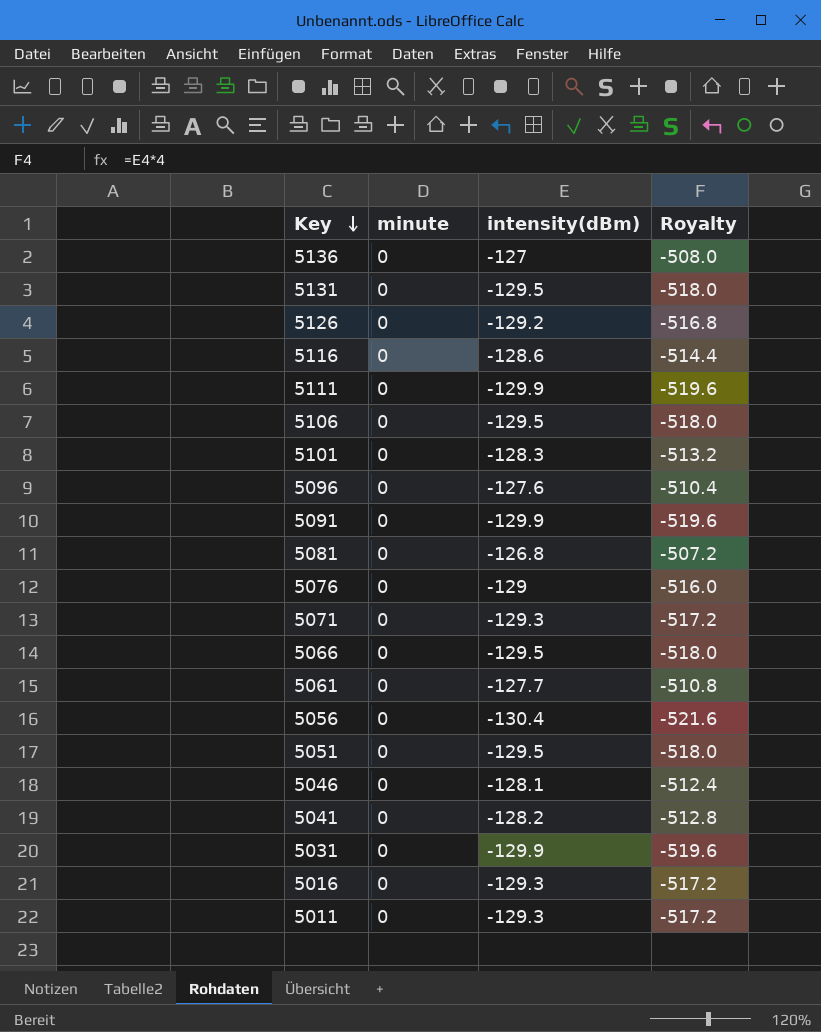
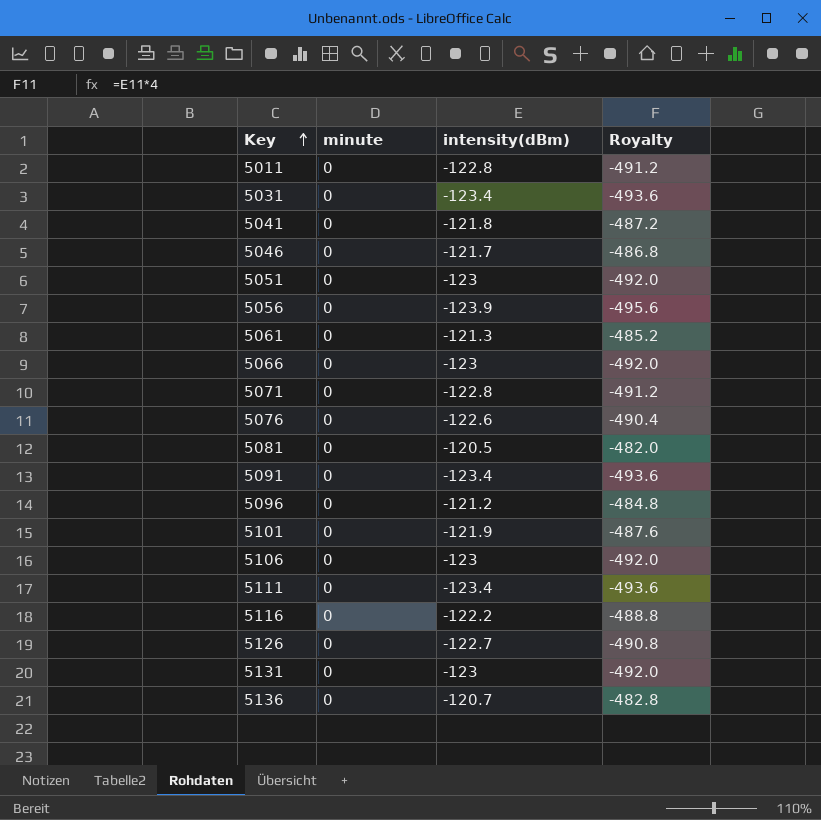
row order: Key descending -> Key ascending
row 5016: 0 | -129.3 | -517.2 -> none
5011 | intensity(dBm): -129.3 -> -122.8
5011 | Royalty: -517.2 -> -491.2
5031 | intensity(dBm): -129.9 -> -123.4
5031 | Royalty: -519.6 -> -493.6
5041 | intensity(dBm): -128.2 -> -121.8
5041 | Royalty: -512.8 -> -487.2
5046 | intensity(dBm): -128.1 -> -121.7
5046 | Royalty: -512.4 -> -486.8
5051 | intensity(dBm): -129.5 -> -123
5051 | Royalty: -518.0 -> -492.0
5056 | intensity(dBm): -130.4 -> -123.9
5056 | Royalty: -521.6 -> -495.6
5061 | intensity(dBm): -127.7 -> -121.3
5061 | Royalty: -510.8 -> -485.2
5066 | intensity(dBm): -129.5 -> -123
5066 | Royalty: -518.0 -> -492.0
5071 | intensity(dBm): -129.3 -> -122.8
5071 | Royalty: -517.2 -> -491.2
5076 | intensity(dBm): -129 -> -122.6
5076 | Royalty: -516.0 -> -490.4
5081 | intensity(dBm): -126.8 -> -120.5
5081 | Royalty: -507.2 -> -482.0
5091 | intensity(dBm): -129.9 -> -123.4
5091 | Royalty: -519.6 -> -493.6
5096 | intensity(dBm): -127.6 -> -121.2
5096 | Royalty: -510.4 -> -484.8
5101 | intensity(dBm): -128.3 -> -121.9
5101 | Royalty: -513.2 -> -487.6
5106 | intensity(dBm): -129.5 -> -123
5106 | Royalty: -518.0 -> -492.0
5111 | intensity(dBm): -129.9 -> -123.4
5111 | Royalty: -519.6 -> -493.6
5116 | intensity(dBm): -128.6 -> -122.2
5116 | Royalty: -514.4 -> -488.8
5126 | intensity(dBm): -129.2 -> -122.7
5126 | Royalty: -516.8 -> -490.8
5131 | intensity(dBm): -129.5 -> -123
5131 | Royalty: -518.0 -> -492.0
5136 | intensity(dBm): -127 -> -120.7
5136 | Royalty: -508.0 -> -482.8

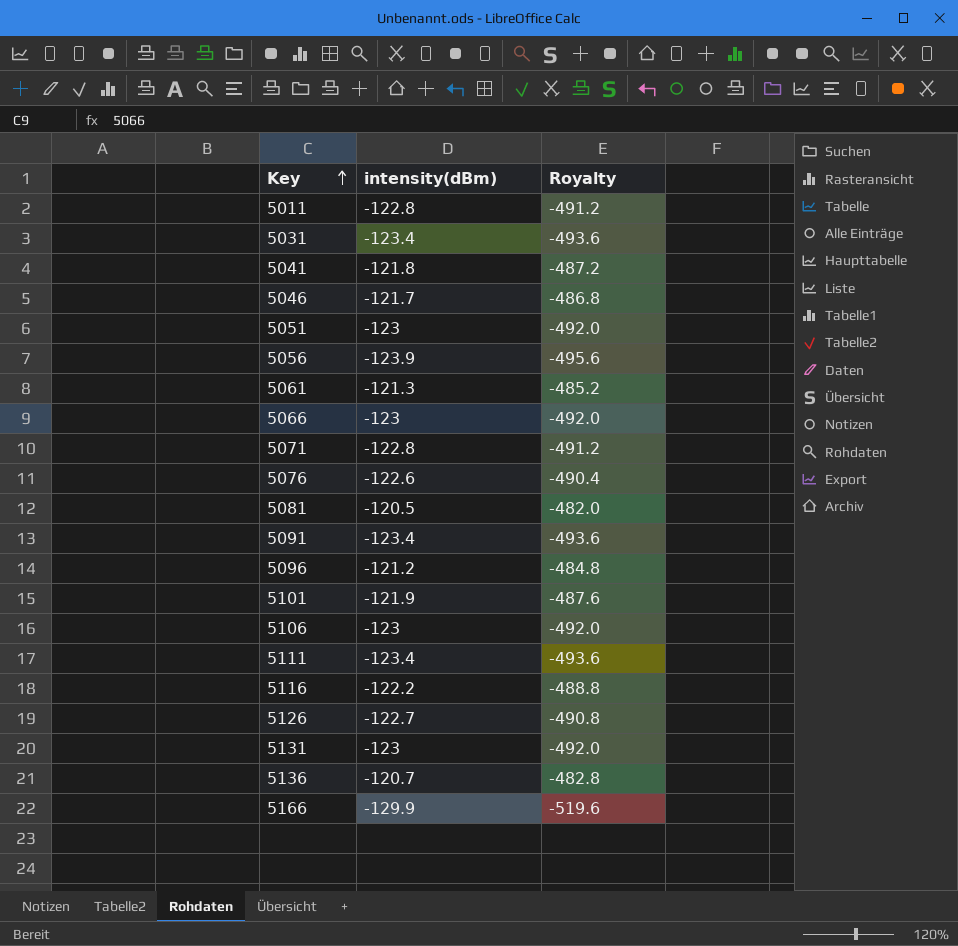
column minute | position: 2 -> none
row 5166: none -> -129.9 | -519.6

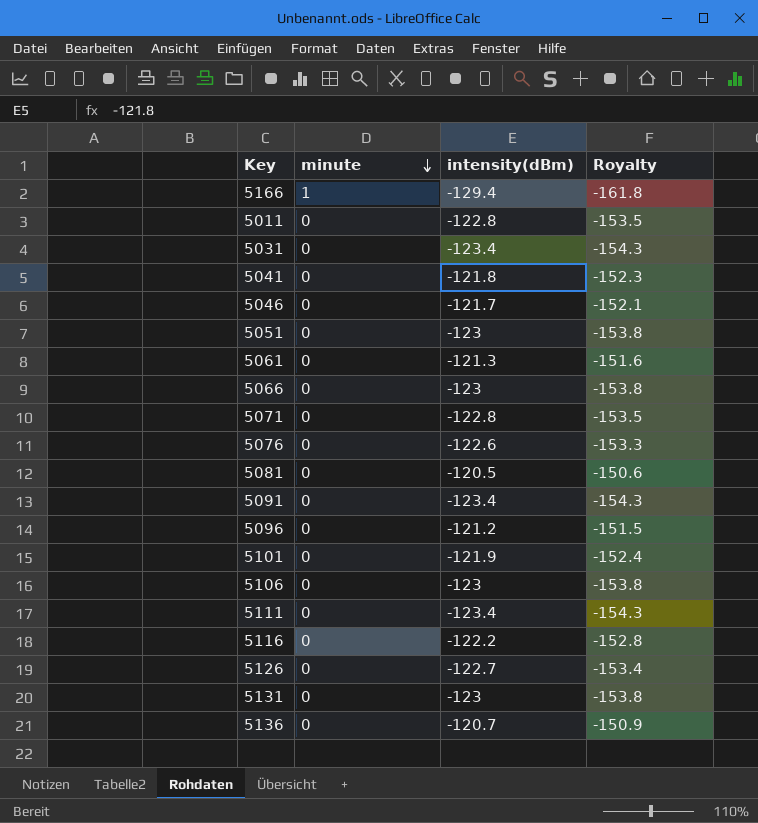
row order: Key ascending -> minute descending
column minute | position: none -> 2
column Royalty | formula: [intensity(dBm)] * 4 -> [intensity(dBm)] * 1.25
row 5056: -123.9 | -495.6 -> none
5166 | intensity(dBm): -129.9 -> -129.4

